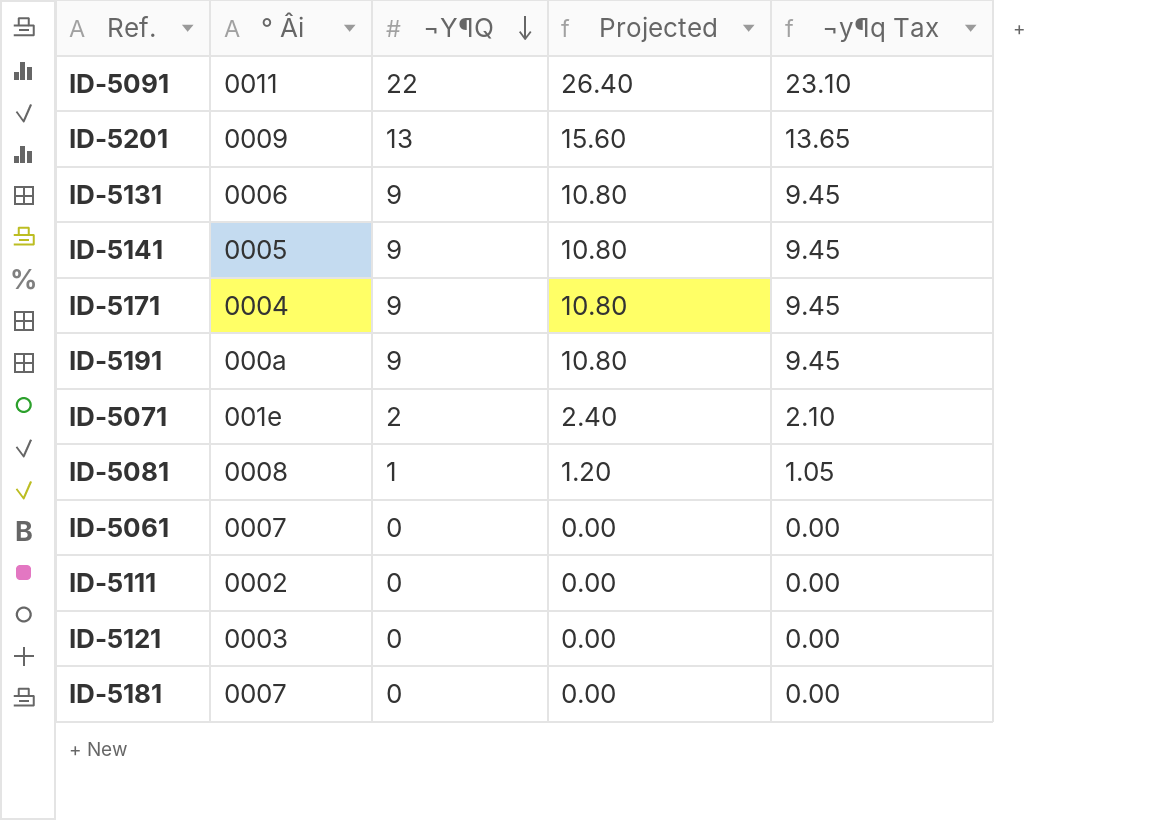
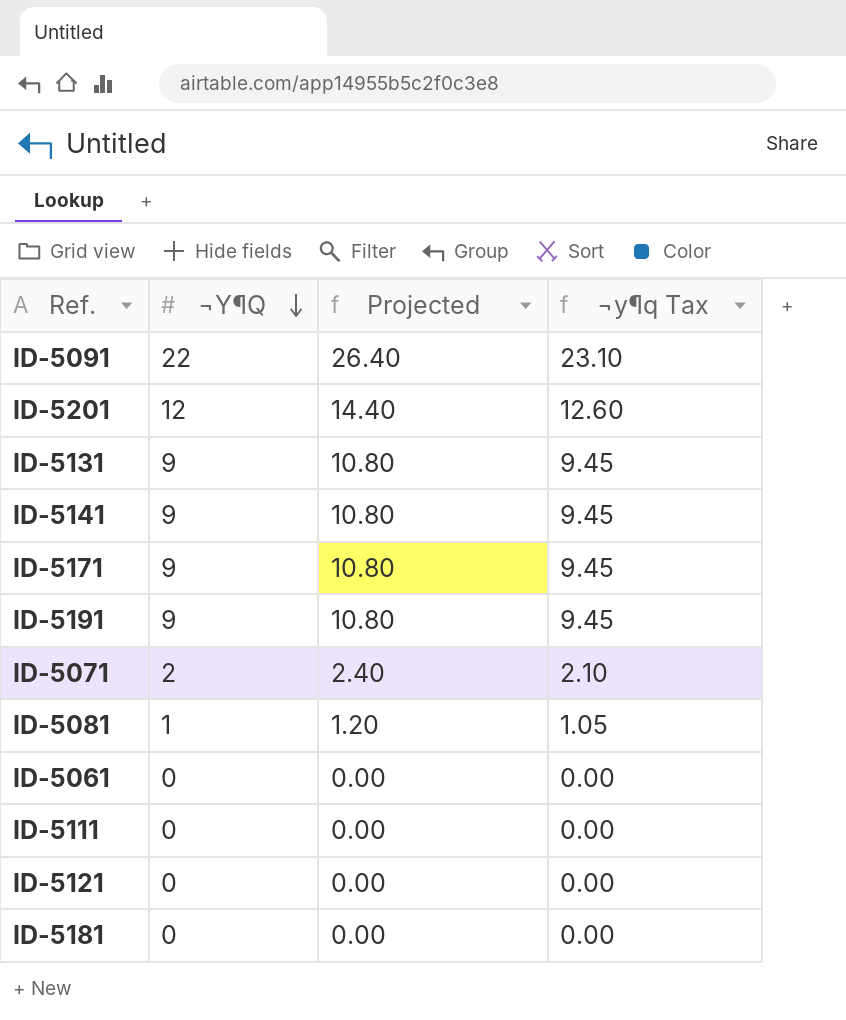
column ° Âi | position: 2 -> none
ID-5201 | ¬Y¶Q: 13 -> 12
ID-5201 | Projected: 15.60 -> 14.40
ID-5201 | ¬y¶q Tax: 13.65 -> 12.60

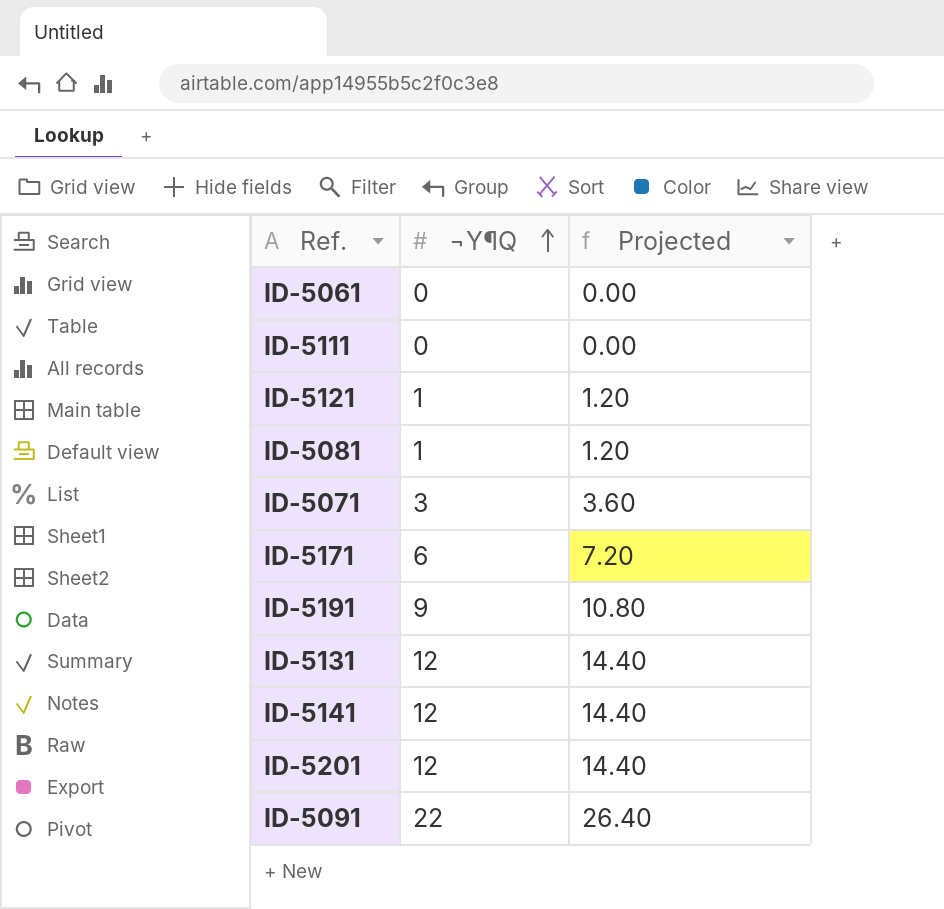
row order: ¬Y¶Q descending -> ¬Y¶Q ascending
column ¬y¶q Tax | formula: [¬Y¶Q] * 1.05 -> none
row ID-5181: 0 | 0.00 | 0.00 -> none
ID-5121 | ¬Y¶Q: 0 -> 1
ID-5121 | Projected: 0.00 -> 1.20
ID-5071 | ¬Y¶Q: 2 -> 3
ID-5071 | Projected: 2.40 -> 3.60
ID-5171 | ¬Y¶Q: 9 -> 6
ID-5171 | Projected: 10.80 -> 7.20
ID-5131 | ¬Y¶Q: 9 -> 12
ID-5131 | Projected: 10.80 -> 14.40
ID-5141 | ¬Y¶Q: 9 -> 12
ID-5141 | Projected: 10.80 -> 14.40

